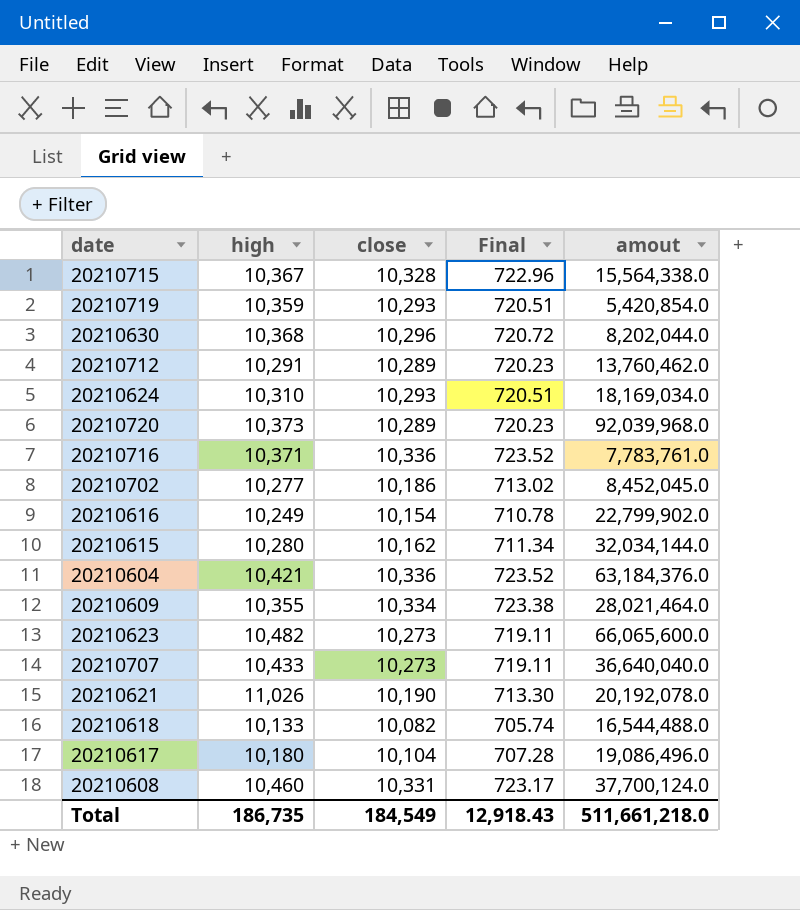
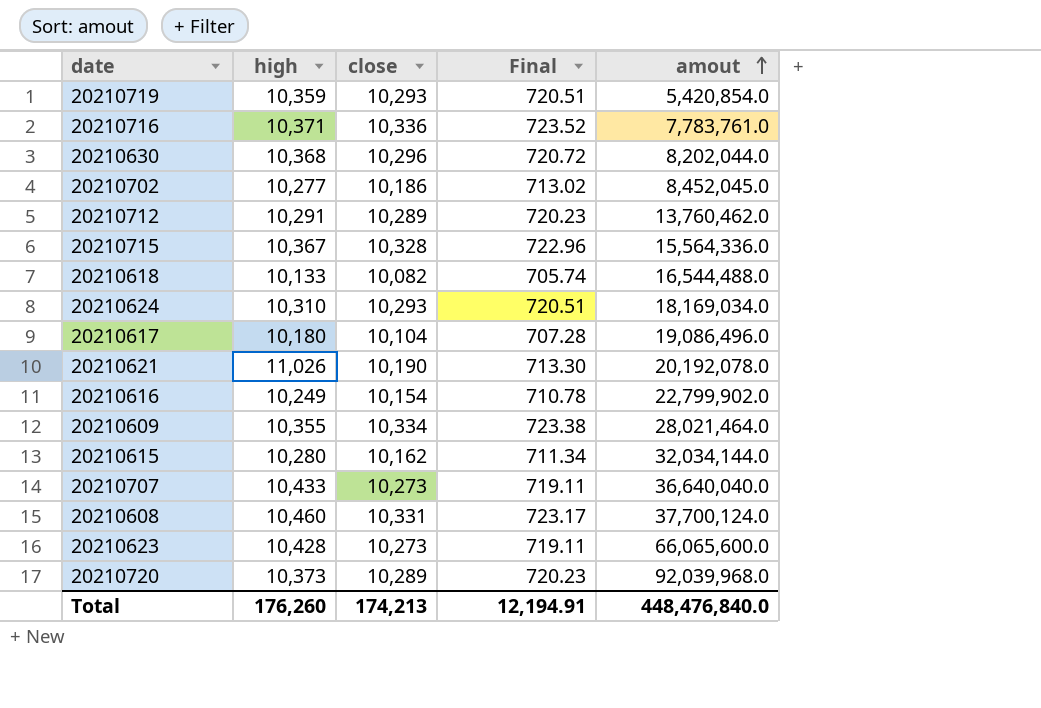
row order: none -> amout ascending
row 20210604: 10,421 | 10,336 | 723.52 | 63,184,376.0 -> none
20210715 | amout: 15,564,338.0 -> 15,564,336.0
20210623 | high: 10,482 -> 10,428
Total | high: 186,735 -> 176,260
Total | close: 184,549 -> 174,213
Total | Final: 12,918.43 -> 12,194.91
Total | amout: 511,661,218.0 -> 448,476,840.0

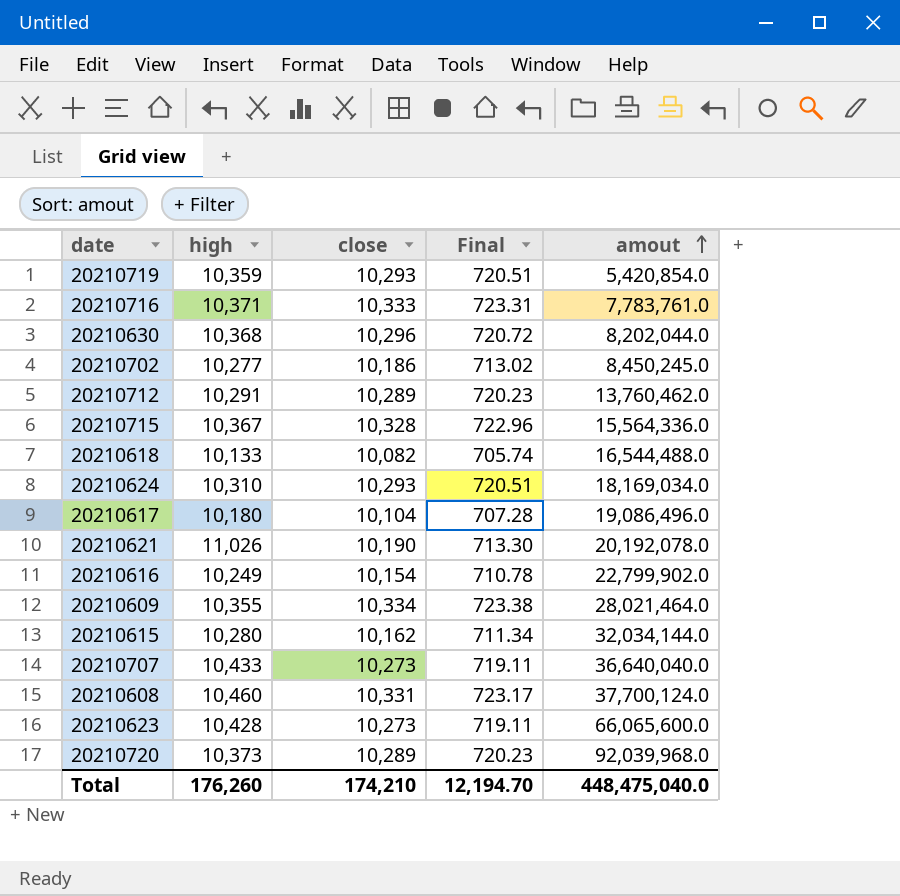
20210716 | close: 10,336 -> 10,333
20210716 | Final: 723.52 -> 723.31
20210702 | amout: 8,452,045.0 -> 8,450,245.0
Total | close: 174,213 -> 174,210
Total | Final: 12,194.91 -> 12,194.70
Total | amout: 448,476,840.0 -> 448,475,040.0

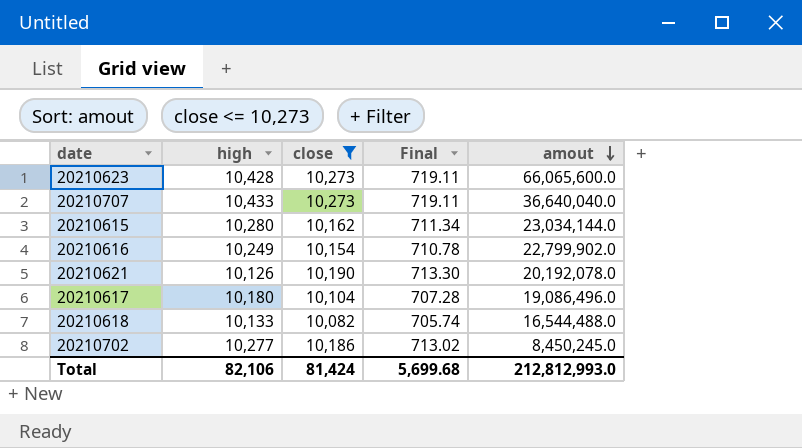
filter: none -> close <= 10,273
row order: amout ascending -> amout descending
20210615 | amout: 32,034,144.0 -> 23,034,144.0
20210621 | high: 11,026 -> 10,126
Total | high: 176,260 -> 82,106
Total | close: 174,210 -> 81,424
Total | Final: 12,194.70 -> 5,699.68
Total | amout: 448,475,040.0 -> 212,812,993.0

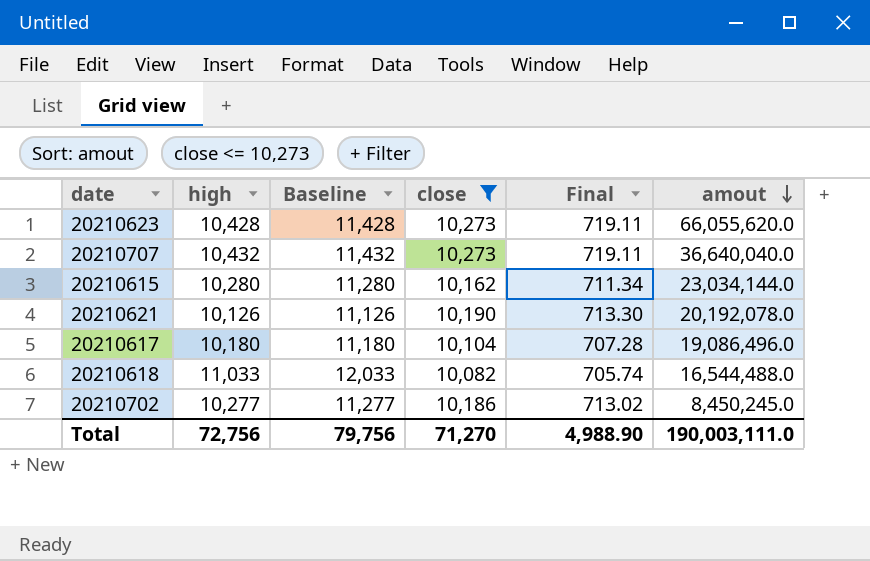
column Baseline | formula: none -> [high] + 1000
row 20210616: 10,249 | 10,154 | 710.78 | 22,799,902.0 -> none
20210623 | amout: 66,065,600.0 -> 66,055,620.0
20210707 | high: 10,433 -> 10,432
20210618 | high: 10,133 -> 11,033
Total | high: 82,106 -> 72,756
Total | close: 81,424 -> 71,270
Total | Final: 5,699.68 -> 4,988.90
Total | amout: 212,812,993.0 -> 190,003,111.0

